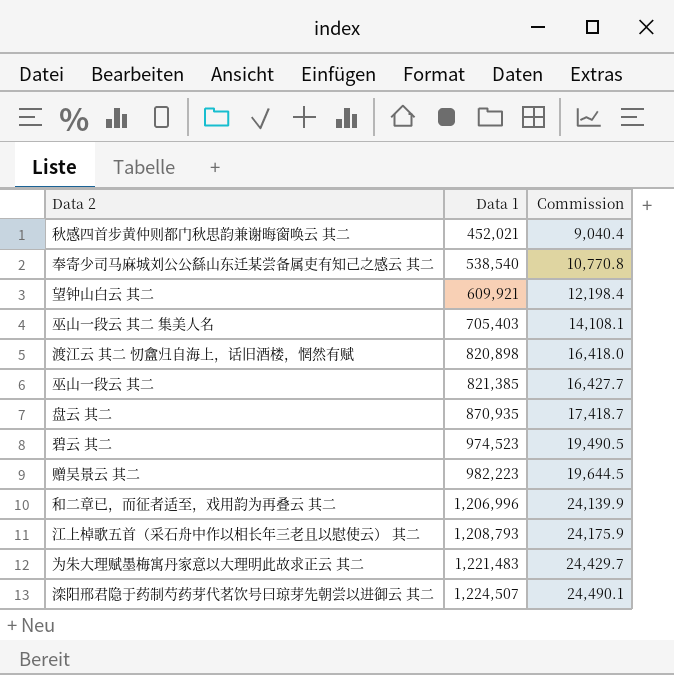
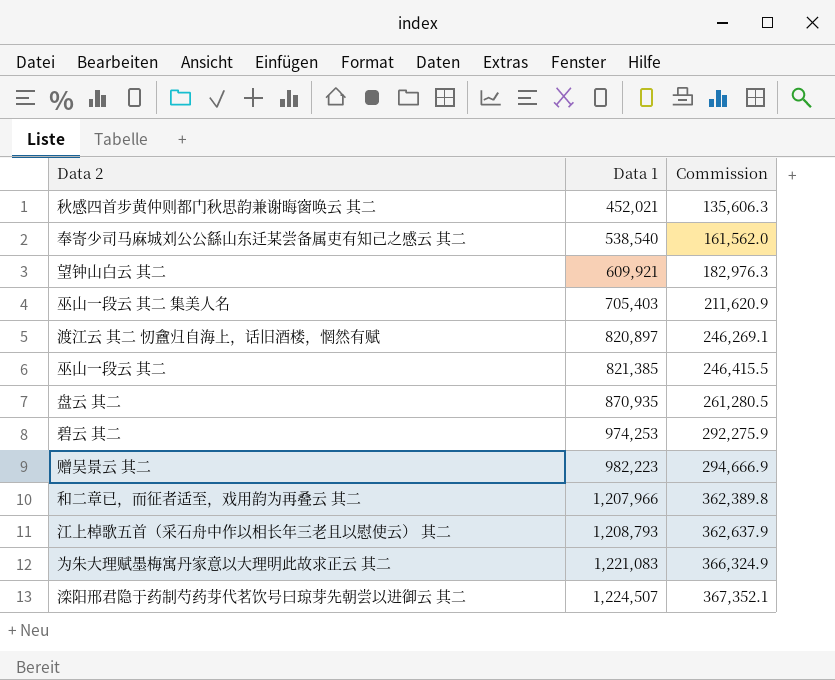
column Commission | formula: [Data 1] * 0.02 -> [Data 1] * 0.3
渡江云 其二 㣼盦归自海上，话旧酒楼，惘然有赋 | Data 1: 820,898 -> 820,897
碧云 其二 | Data 1: 974,523 -> 974,253
和二章已，而征者适至，戏用韵为再叠云 其二 | Data 1: 1,206,996 -> 1,207,966
为朱大理赋墨梅寓丹家意以大理明此故求正云 其二 | Data 1: 1,221,483 -> 1,221,083

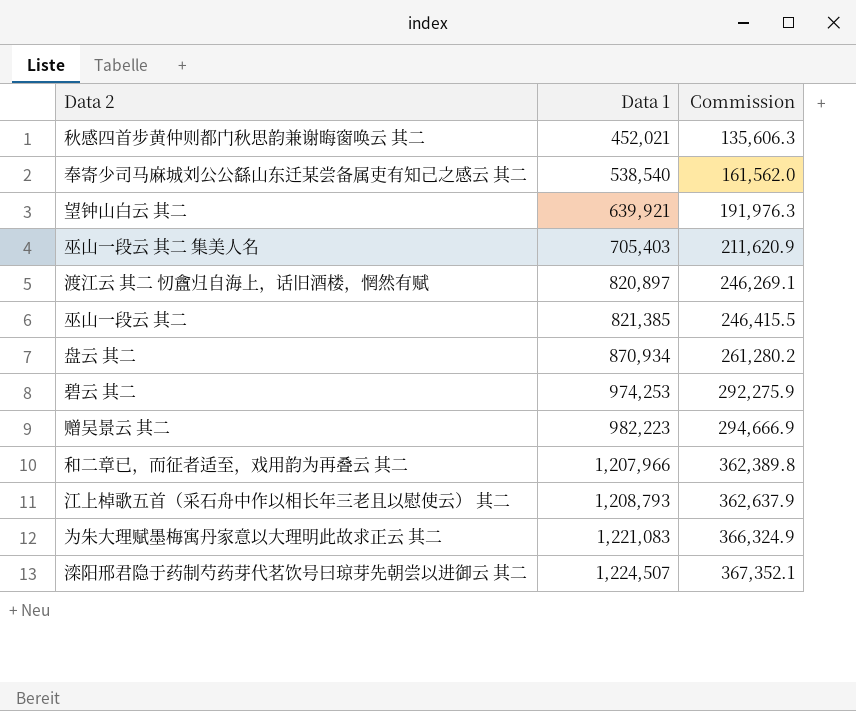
望钟山白云 其二 | Data 1: 609,921 -> 639,921
望钟山白云 其二 | Commission: 182,976.3 -> 191,976.3
盘云 其二 | Data 1: 870,935 -> 870,934
盘云 其二 | Commission: 261,280.5 -> 261,280.2

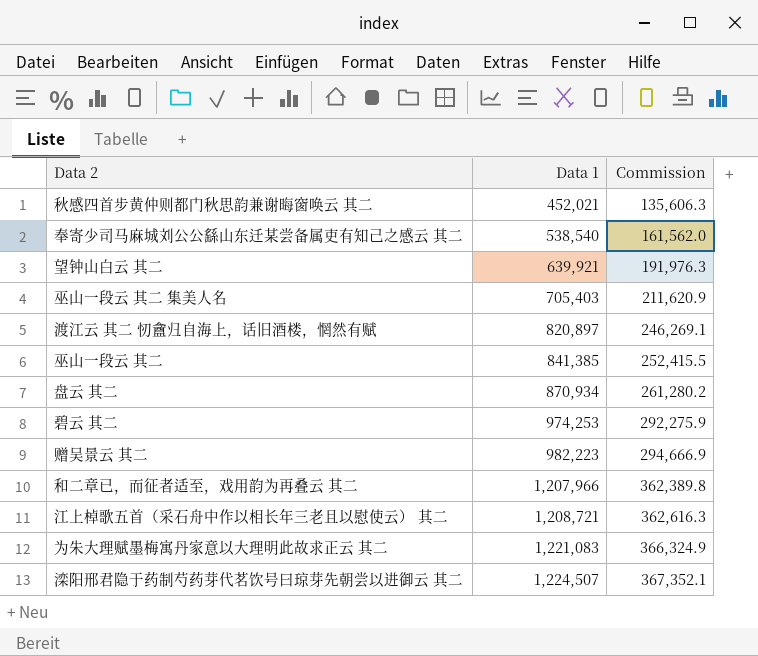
巫山一段云 其二 | Data 1: 821,385 -> 841,385
巫山一段云 其二 | Commission: 246,415.5 -> 252,415.5
江上棹歌五首（采石舟中作以相长年三老且以慰使云） 其二 | Data 1: 1,208,793 -> 1,208,721
江上棹歌五首（采石舟中作以相长年三老且以慰使云） 其二 | Commission: 362,637.9 -> 362,616.3

